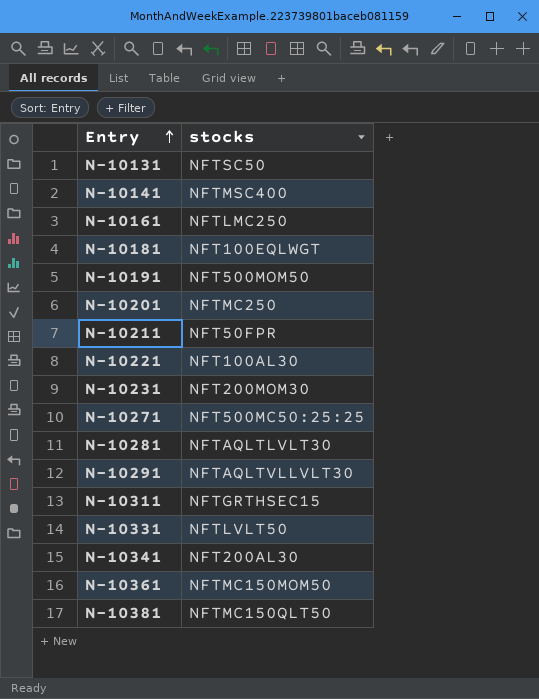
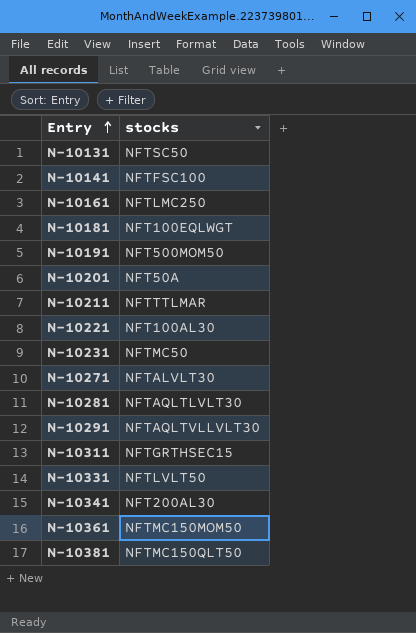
N-10141 | stocks: NFTMSC400 -> NFTFSC100
N-10201 | stocks: NFTMC250 -> NFT50A
N-10211 | stocks: NFT50FPR -> NFTTTLMAR
N-10231 | stocks: NFT200MOM30 -> NFTMC50
N-10271 | stocks: NFT500MC50:25:25 -> NFTALVLT30

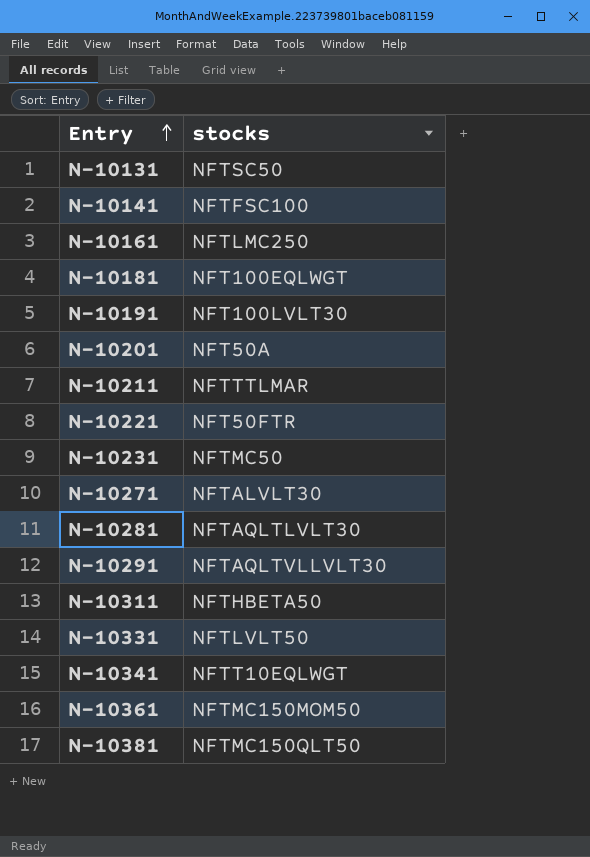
N-10191 | stocks: NFT500MOM50 -> NFT100LVLT30
N-10221 | stocks: NFT100AL30 -> NFT50FTR
N-10311 | stocks: NFTGRTHSEC15 -> NFTHBETA50
N-10341 | stocks: NFT200AL30 -> NFTT10EQLWGT

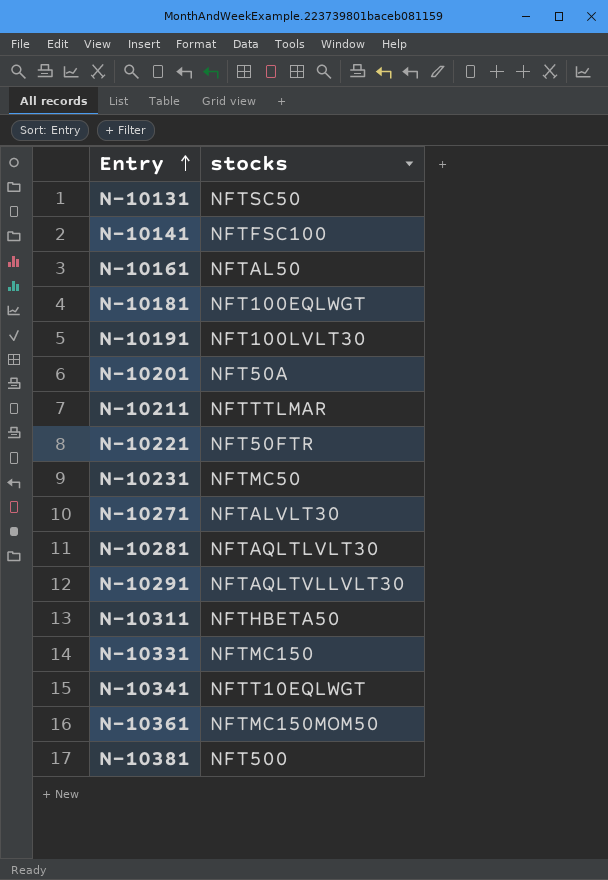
N-10161 | stocks: NFTLMC250 -> NFTAL50
N-10331 | stocks: NFTLVLT50 -> NFTMC150
N-10381 | stocks: NFTMC150QLT50 -> NFT500

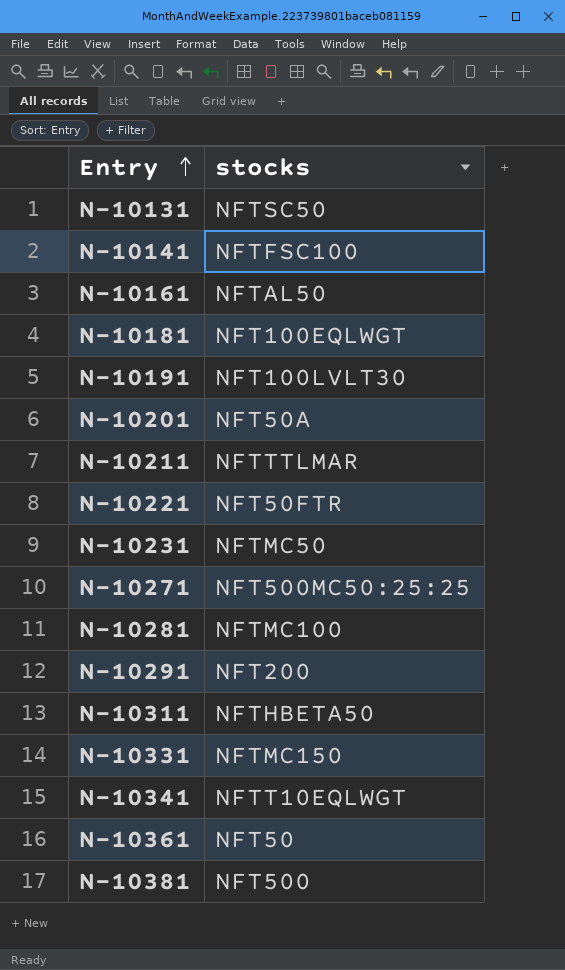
N-10271 | stocks: NFTALVLT30 -> NFT500MC50:25:25
N-10281 | stocks: NFTAQLTLVLT30 -> NFTMC100
N-10291 | stocks: NFTAQLTVLLVLT30 -> NFT200
N-10361 | stocks: NFTMC150MOM50 -> NFT50

